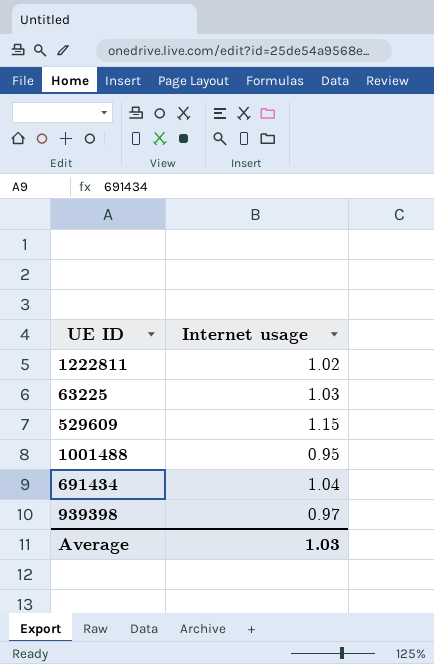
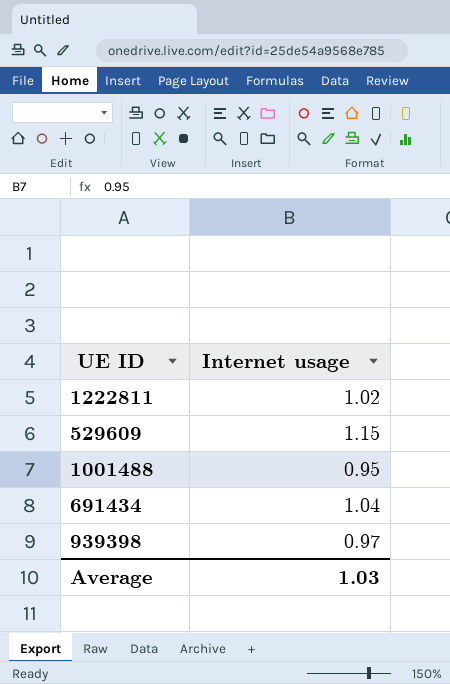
row 63225: 1.03 -> none

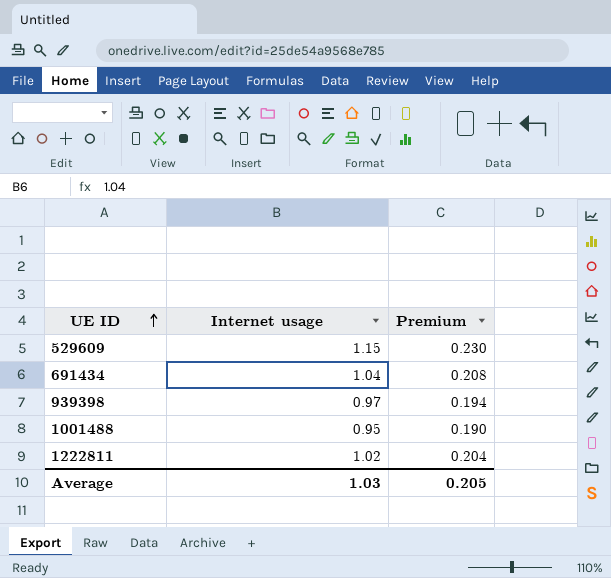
row order: none -> UE ID ascending
column Premium | formula: none -> [Internet usage] * 0.2

